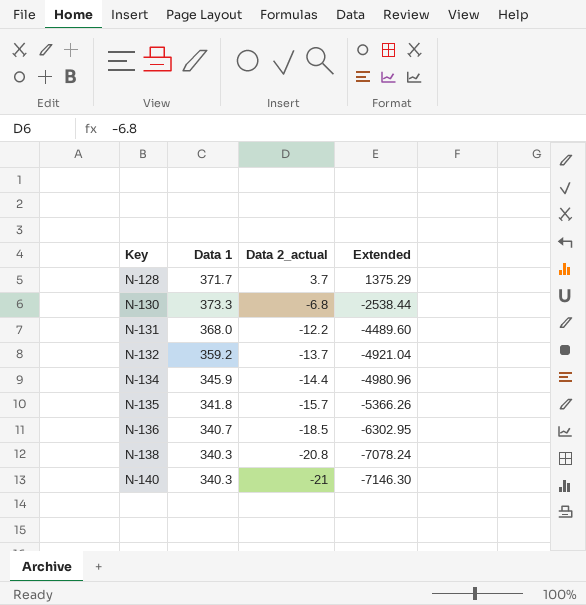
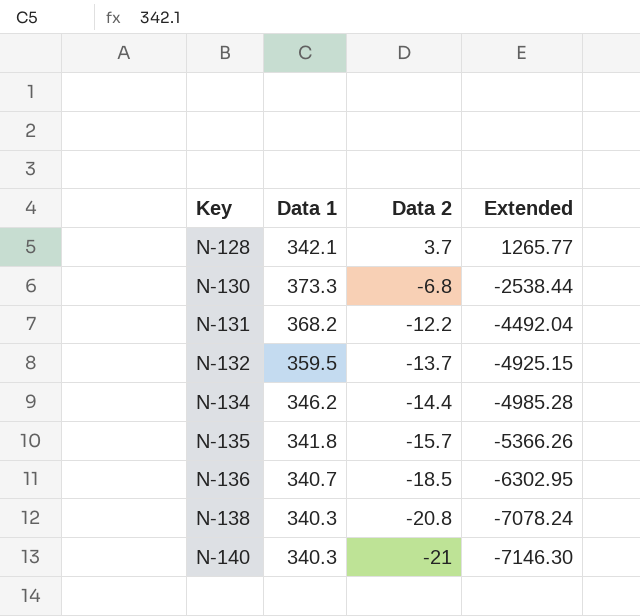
column name: Data 2_actual -> Data 2
N-128 | Data 1: 371.7 -> 342.1
N-128 | Extended: 1375.29 -> 1265.77
N-131 | Data 1: 368.0 -> 368.2
N-131 | Extended: -4489.60 -> -4492.04
N-132 | Data 1: 359.2 -> 359.5
N-132 | Extended: -4921.04 -> -4925.15
N-134 | Data 1: 345.9 -> 346.2
N-134 | Extended: -4980.96 -> -4985.28

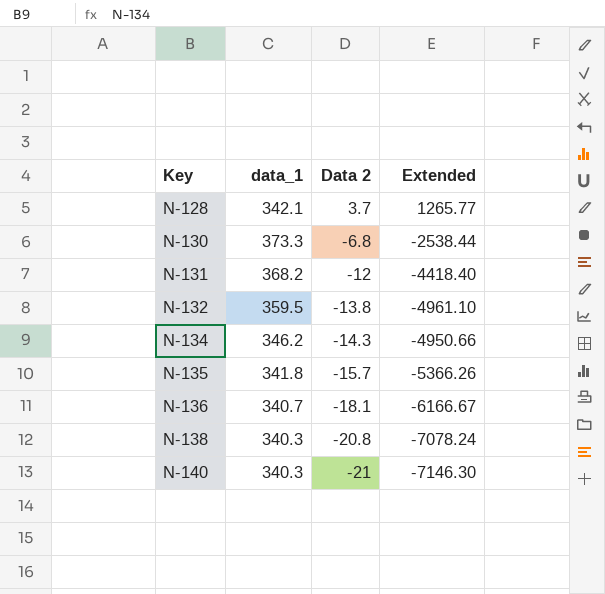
column name: Data 1 -> data_1
N-131 | Data 2: -12.2 -> -12
N-131 | Extended: -4492.04 -> -4418.40
N-132 | Data 2: -13.7 -> -13.8
N-132 | Extended: -4925.15 -> -4961.10
N-134 | Data 2: -14.4 -> -14.3
N-134 | Extended: -4985.28 -> -4950.66
N-136 | Data 2: -18.5 -> -18.1
N-136 | Extended: -6302.95 -> -6166.67

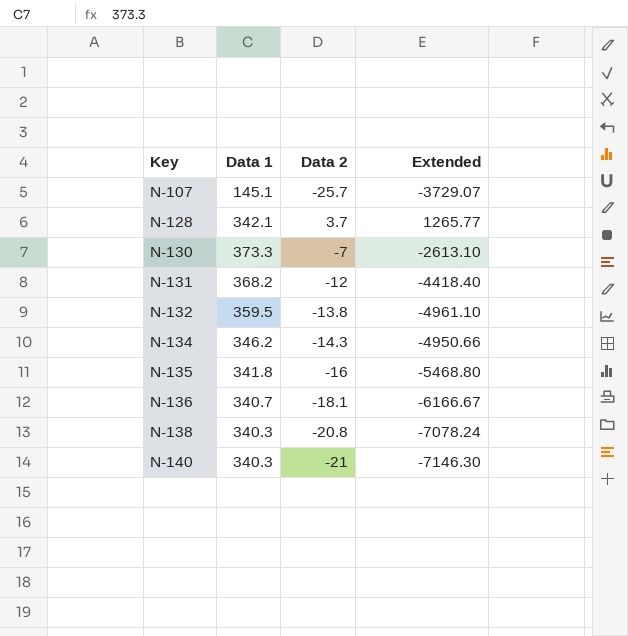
column name: data_1 -> Data 1
row N-107: none -> 145.1 | -25.7 | -3729.07
N-130 | Data 2: -6.8 -> -7
N-130 | Extended: -2538.44 -> -2613.10
N-135 | Data 2: -15.7 -> -16
N-135 | Extended: -5366.26 -> -5468.80

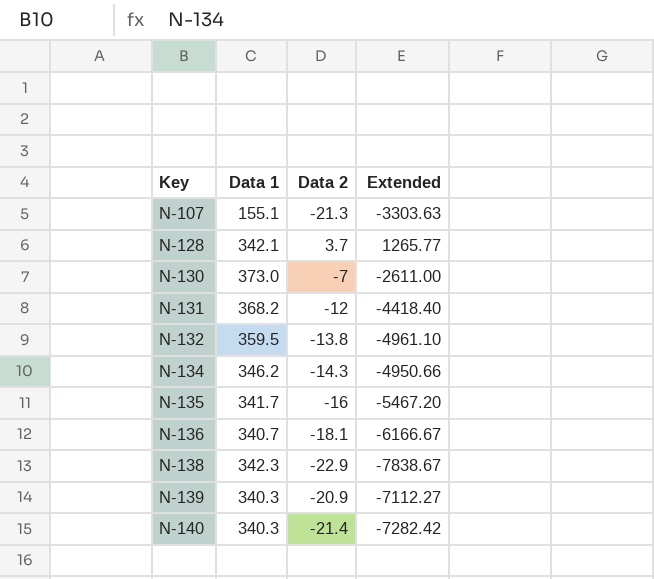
N-107 | Data 1: 145.1 -> 155.1
N-107 | Data 2: -25.7 -> -21.3
N-107 | Extended: -3729.07 -> -3303.63
N-130 | Data 1: 373.3 -> 373.0
N-130 | Extended: -2613.10 -> -2611.00
N-135 | Data 1: 341.8 -> 341.7
N-135 | Extended: -5468.80 -> -5467.20
N-138 | Data 1: 340.3 -> 342.3
N-138 | Data 2: -20.8 -> -22.9
N-138 | Extended: -7078.24 -> -7838.67
row N-139: none -> 340.3 | -20.9 | -7112.27
N-140 | Data 2: -21 -> -21.4
N-140 | Extended: -7146.30 -> -7282.42

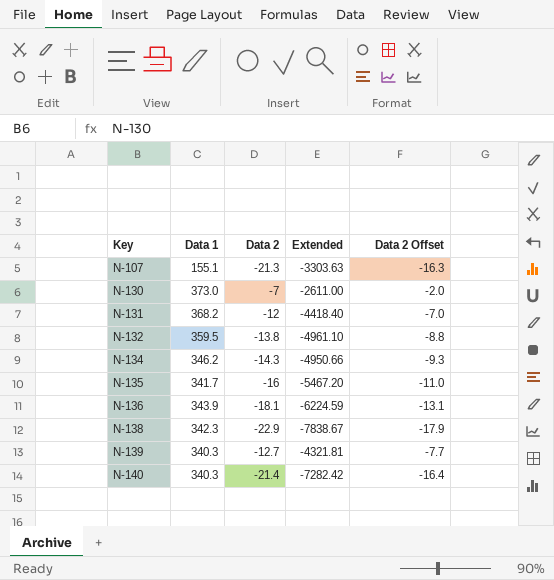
column Data 2 Offset | formula: none -> [Data 2] + 5
row N-128: 342.1 | 3.7 | 1265.77 -> none
N-136 | Data 1: 340.7 -> 343.9
N-136 | Extended: -6166.67 -> -6224.59
N-139 | Data 2: -20.9 -> -12.7
N-139 | Extended: -7112.27 -> -4321.81

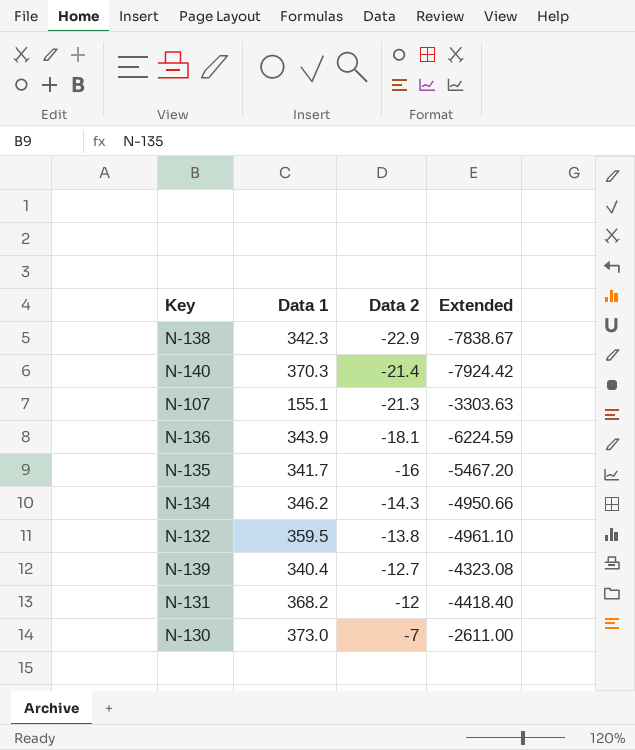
row order: Key ascending -> Data 2 ascending
column Data 2 Offset | formula: [Data 2] + 5 -> none
N-140 | Data 1: 340.3 -> 370.3
N-140 | Extended: -7282.42 -> -7924.42
N-139 | Data 1: 340.3 -> 340.4
N-139 | Extended: -4321.81 -> -4323.08

